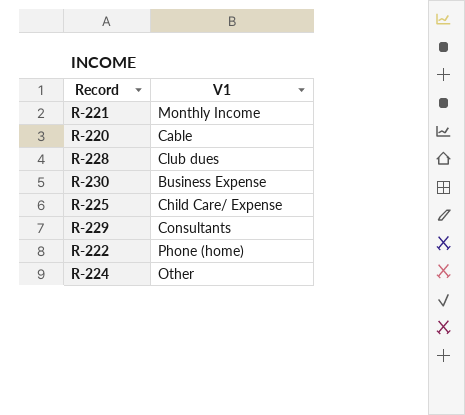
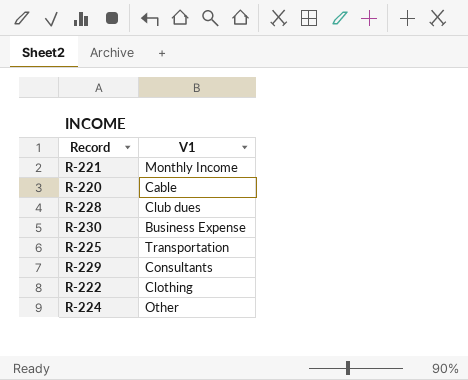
R-225 | V1: Child Care/ Expense -> Transportation
R-222 | V1: Phone (home) -> Clothing

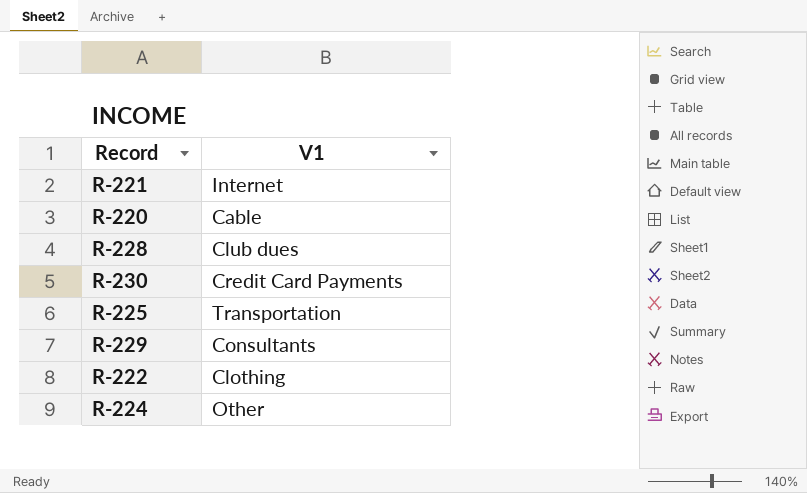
R-221 | V1: Monthly Income -> Internet
R-230 | V1: Business Expense -> Credit Card Payments

